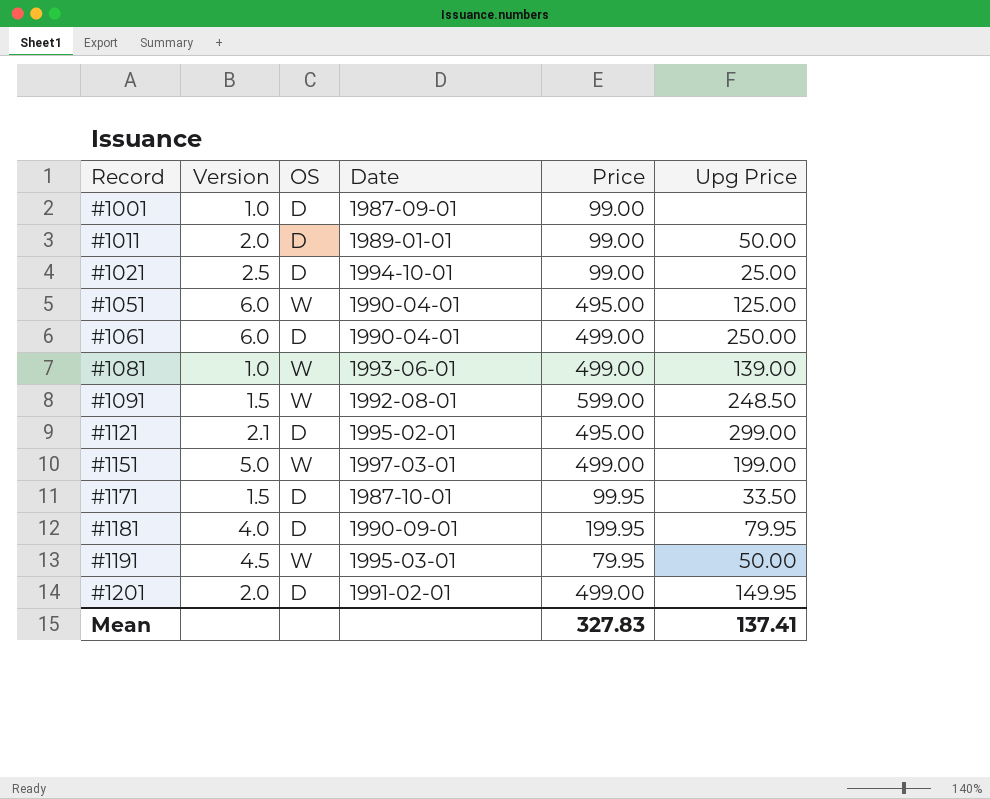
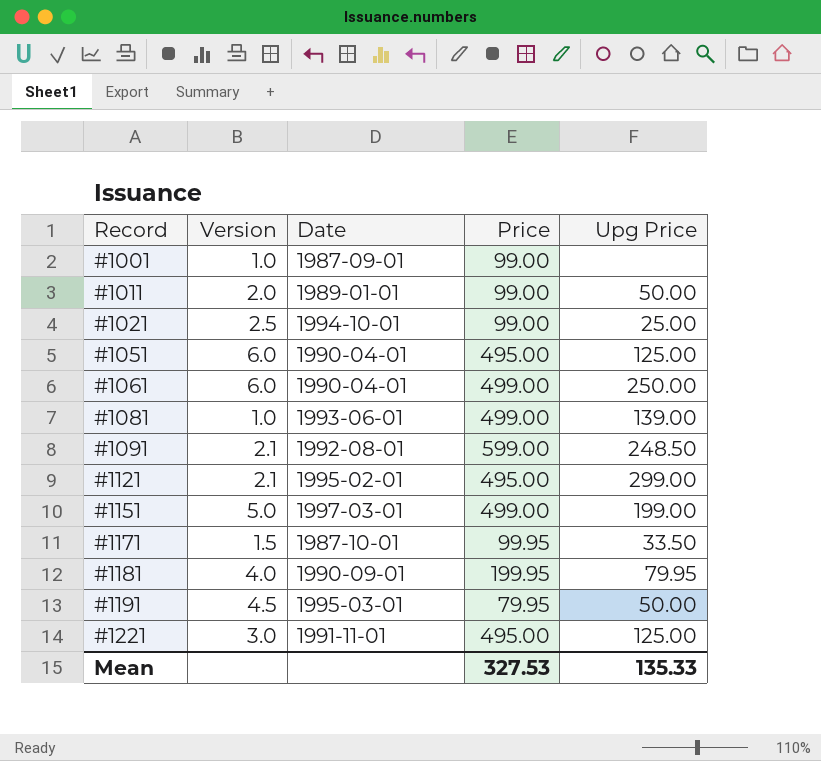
column OS | position: 3 -> none
row #1201: 2.0 | D | 1991-02-01 | 499.00 | 149.95 -> none
#1091 | Version: 1.5 -> 2.1
row #1221: none -> 3.0 | 1991-11-01 | 495.00 | 125.00
Mean | Price: 327.83 -> 327.53
Mean | Upg Price: 137.41 -> 135.33

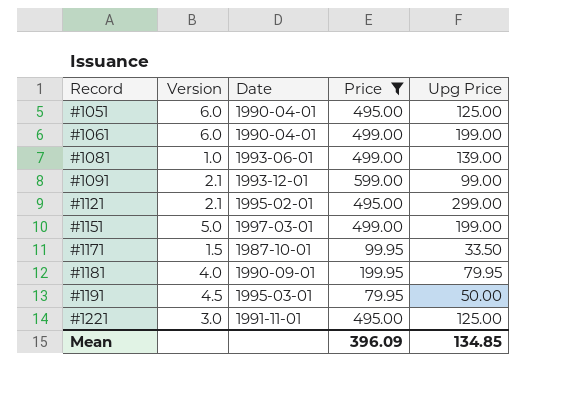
filter: none -> Price != 99.00
#1061 | Upg Price: 250.00 -> 199.00
#1091 | Date: 1992-08-01 -> 1993-12-01
#1091 | Upg Price: 248.50 -> 99.00
Mean | Price: 327.53 -> 396.09
Mean | Upg Price: 135.33 -> 134.85

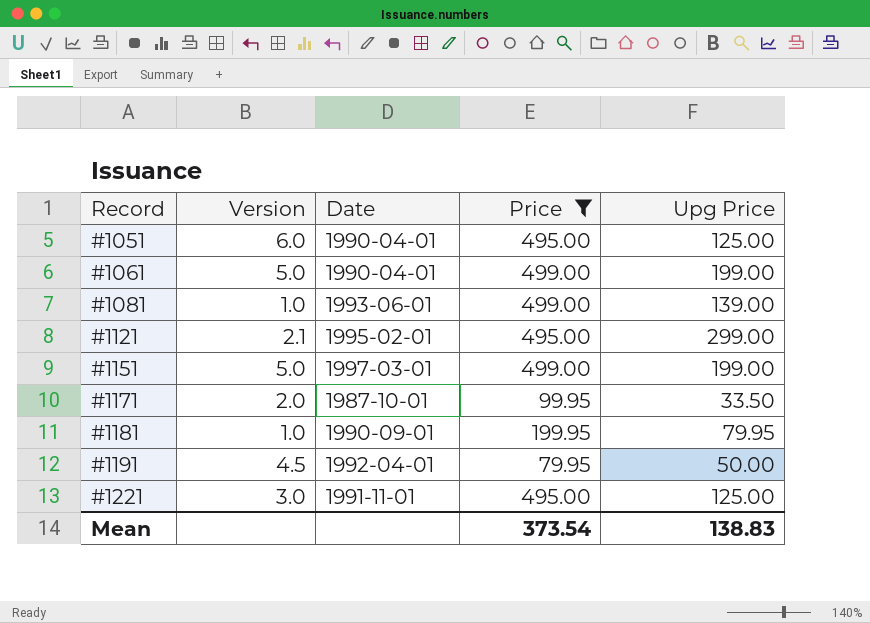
row #1091: 2.1 | 1993-12-01 | 599.00 | 99.00 -> none
#1061 | Version: 6.0 -> 5.0
#1171 | Version: 1.5 -> 2.0
#1181 | Version: 4.0 -> 1.0
#1191 | Date: 1995-03-01 -> 1992-04-01
Mean | Price: 396.09 -> 373.54
Mean | Upg Price: 134.85 -> 138.83

